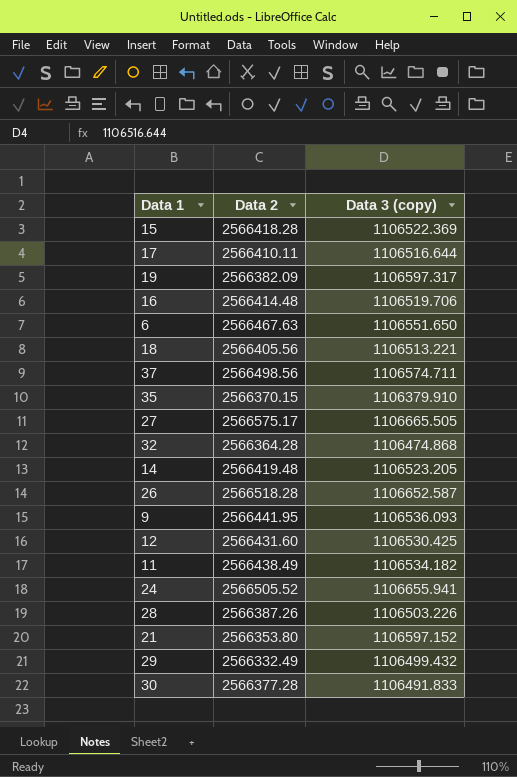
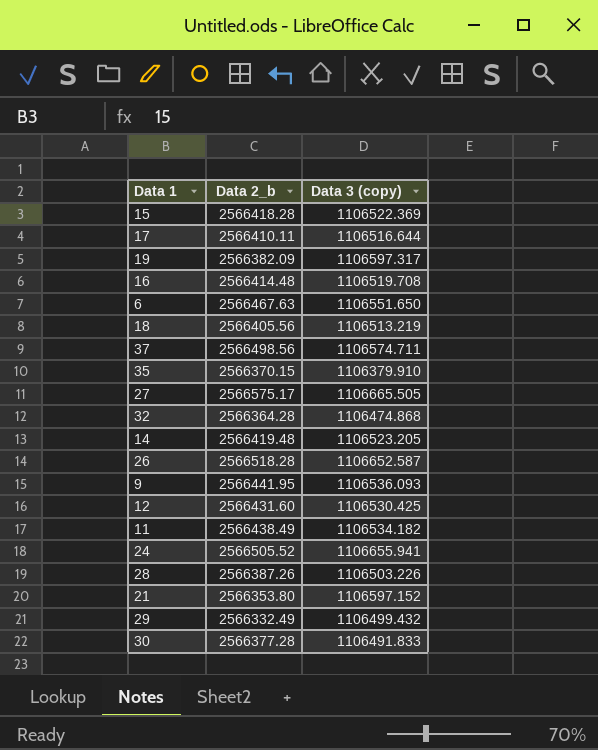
column name: Data 2 -> Data 2_b
16 | Data 3 (copy): 1106519.706 -> 1106519.708
18 | Data 3 (copy): 1106513.221 -> 1106513.219

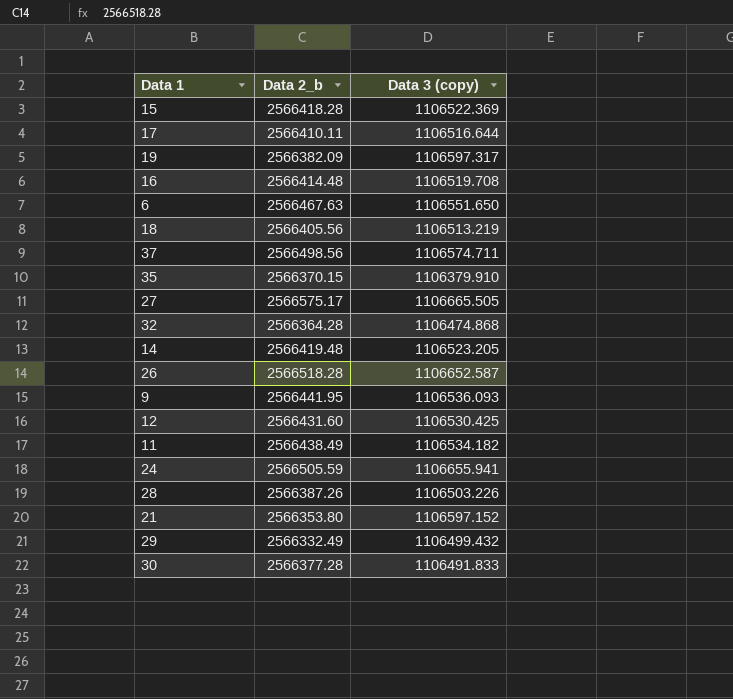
24 | Data 2_b: 2566505.52 -> 2566505.59

